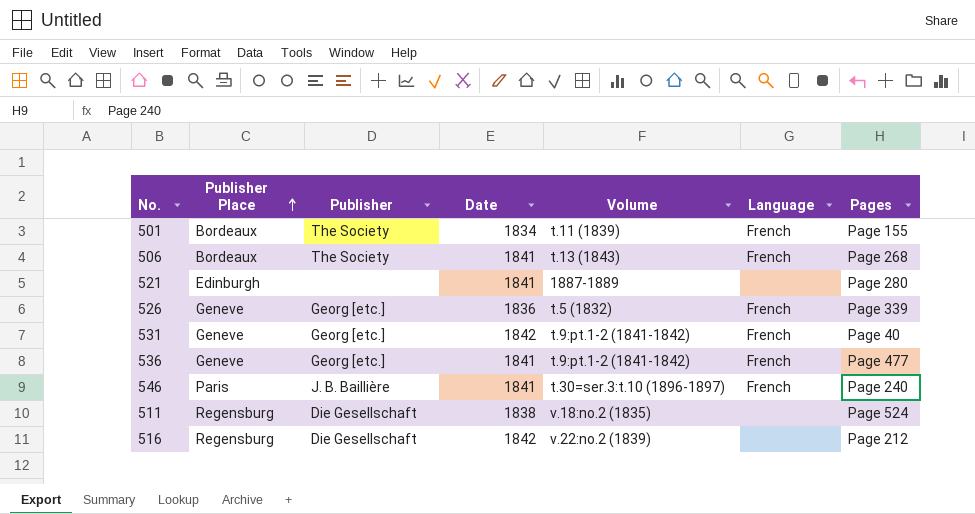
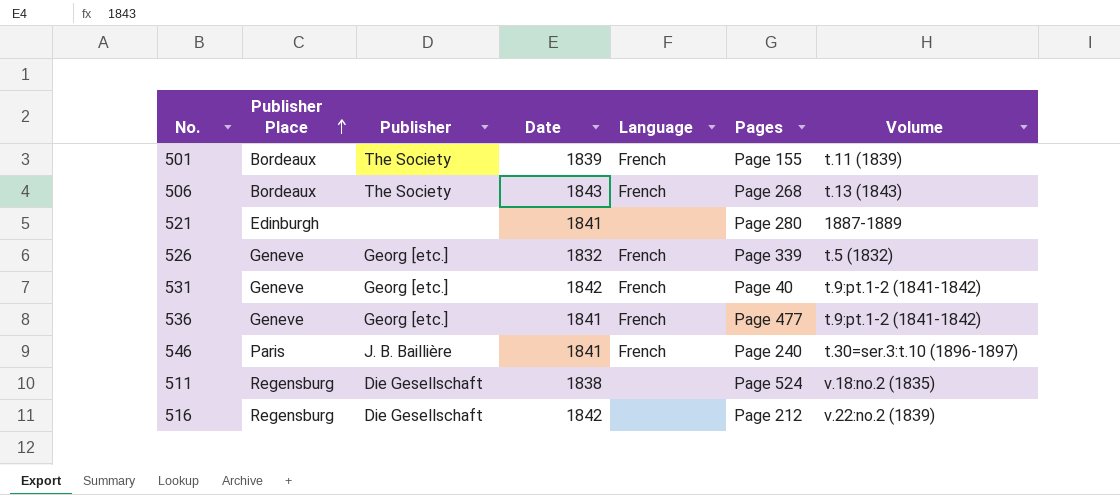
column Volume | position: 5 -> 7
501 | Date: 1834 -> 1839
506 | Date: 1841 -> 1843
526 | Date: 1836 -> 1832

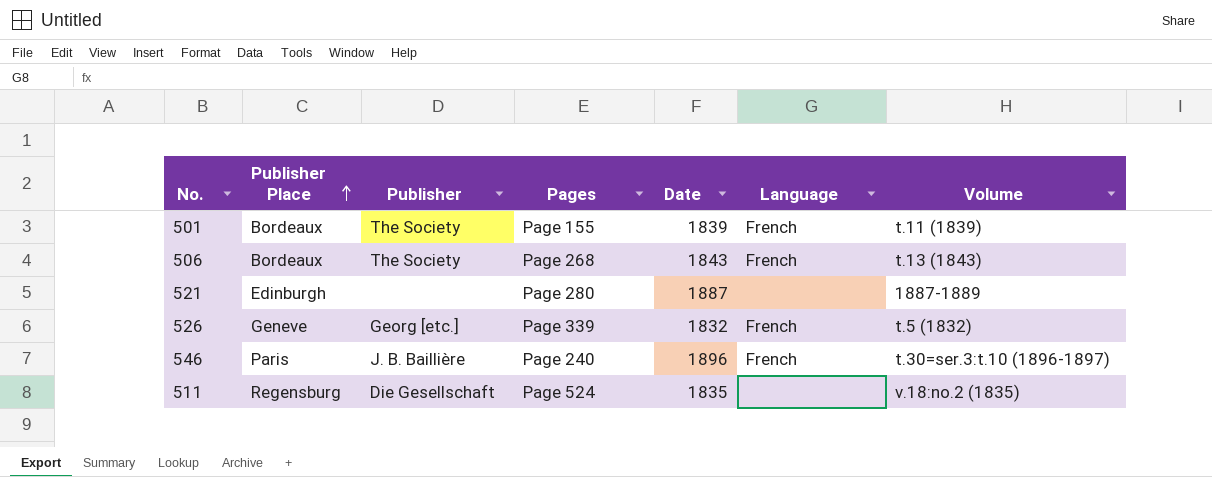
column Pages | position: 6 -> 4
row 531: Geneve | Georg [etc.] | 1842 | French | Page 40 | t.9:pt.1-2 (1841-1842) -> none
row 536: Geneve | Georg [etc.] | 1841 | French | Page 477 | t.9:pt.1-2 (1841-1842) -> none
row 516: Regensburg | Die Gesellschaft | 1842 | none | Page 212 | v.22:no.2 (1839) -> none
521 | Date: 1841 -> 1887
546 | Date: 1841 -> 1896
511 | Date: 1838 -> 1835

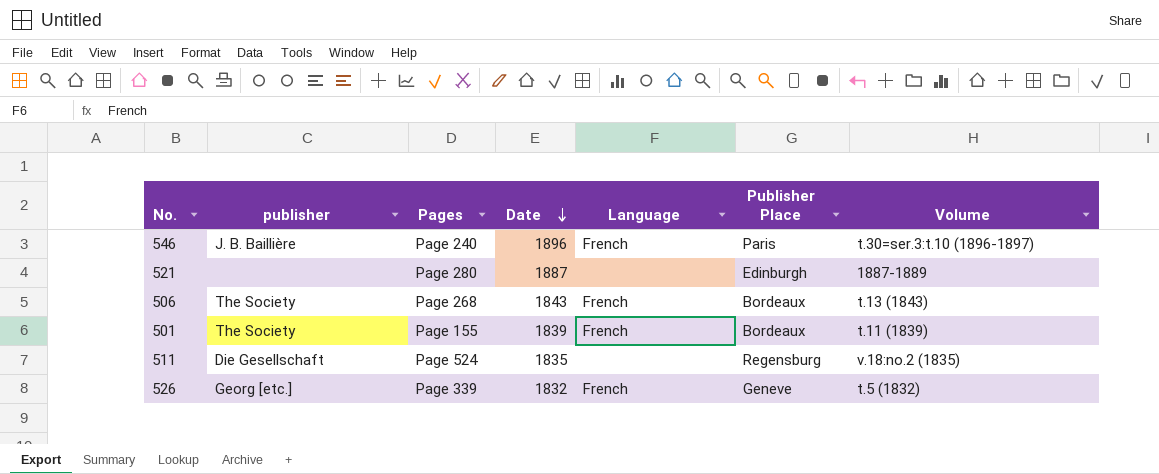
row order: Publisher Place ascending -> Date descending
column name: Publisher -> publisher
column Publisher Place | position: 2 -> 6

